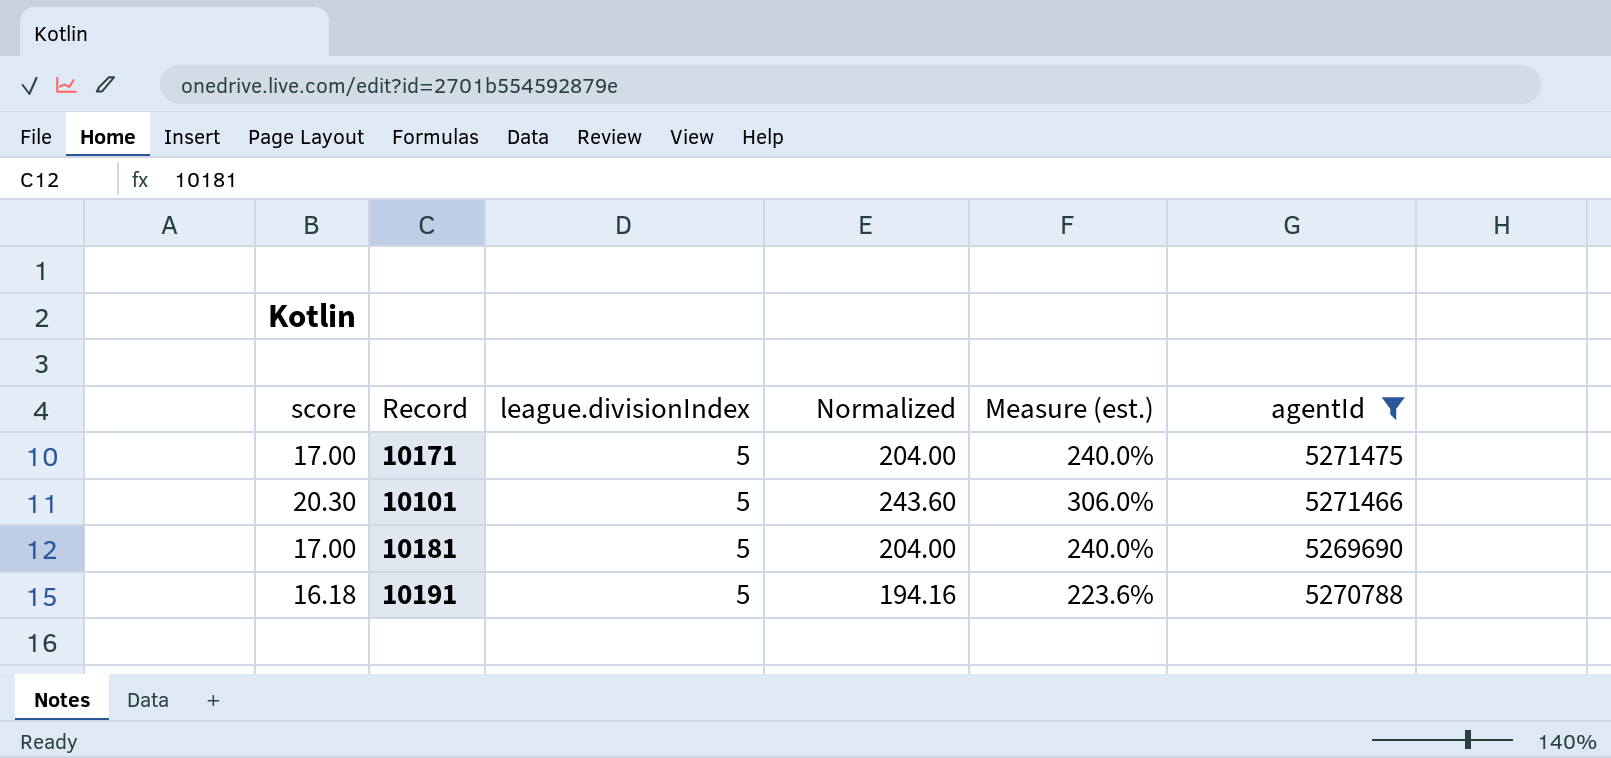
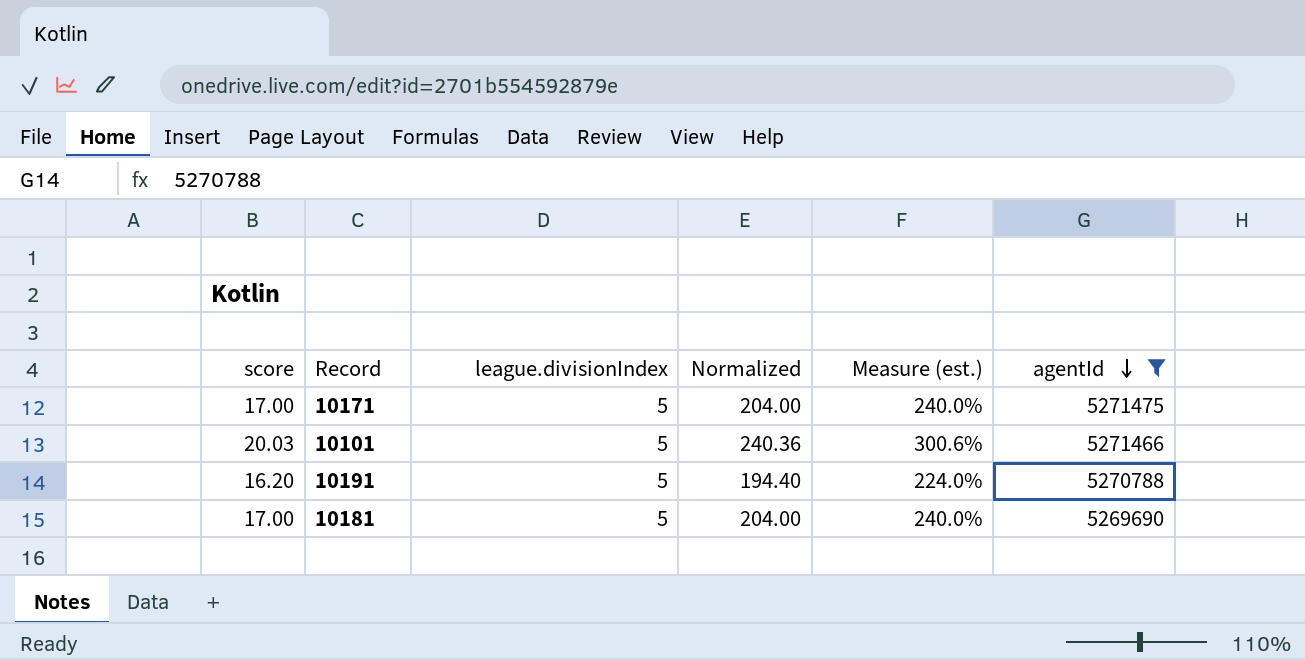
row order: none -> agentId descending
10101 | score: 20.30 -> 20.03
10101 | Normalized: 243.60 -> 240.36
10101 | Measure (est.): 306.0% -> 300.6%
10191 | score: 16.18 -> 16.20
10191 | Normalized: 194.16 -> 194.40
10191 | Measure (est.): 223.6% -> 224.0%

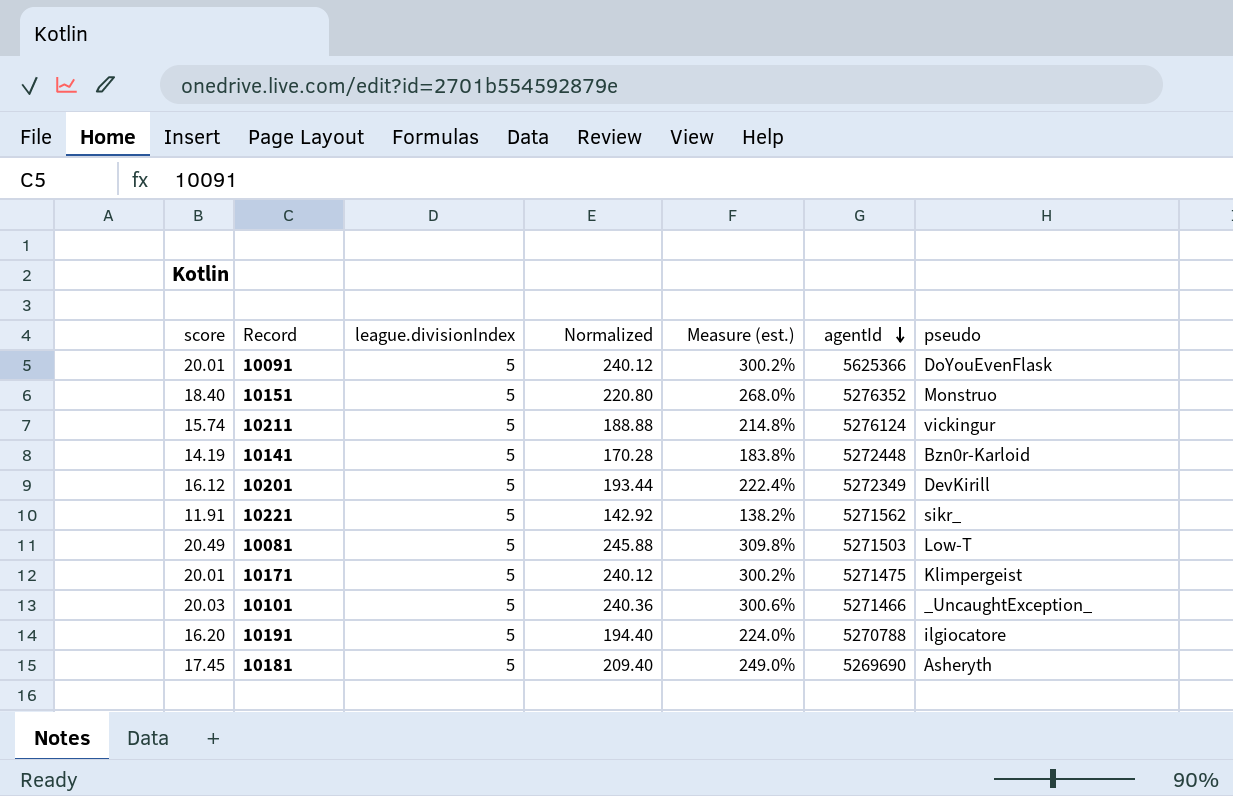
filter: agentId <= 5271475 -> none
column pseudo | position: none -> 7
10171 | score: 17.00 -> 20.01
10171 | Normalized: 204.00 -> 240.12
10171 | Measure (est.): 240.0% -> 300.2%
10181 | score: 17.00 -> 17.45
10181 | Normalized: 204.00 -> 209.40
10181 | Measure (est.): 240.0% -> 249.0%

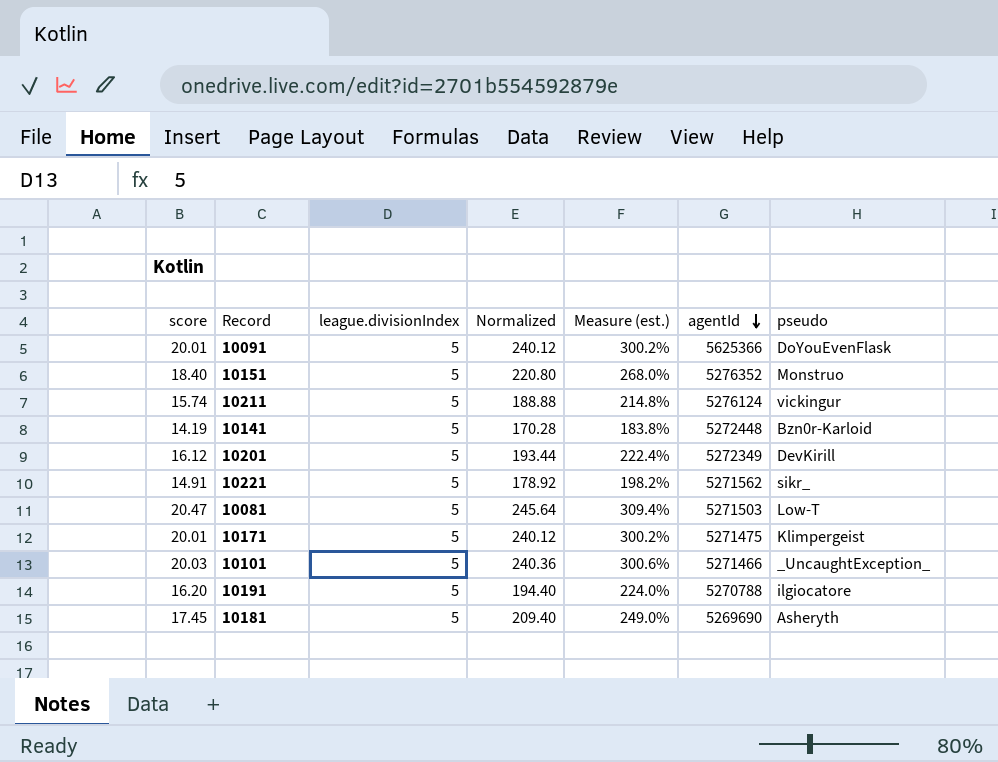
10221 | score: 11.91 -> 14.91
10221 | Normalized: 142.92 -> 178.92
10221 | Measure (est.): 138.2% -> 198.2%
10081 | score: 20.49 -> 20.47
10081 | Normalized: 245.88 -> 245.64
10081 | Measure (est.): 309.8% -> 309.4%

